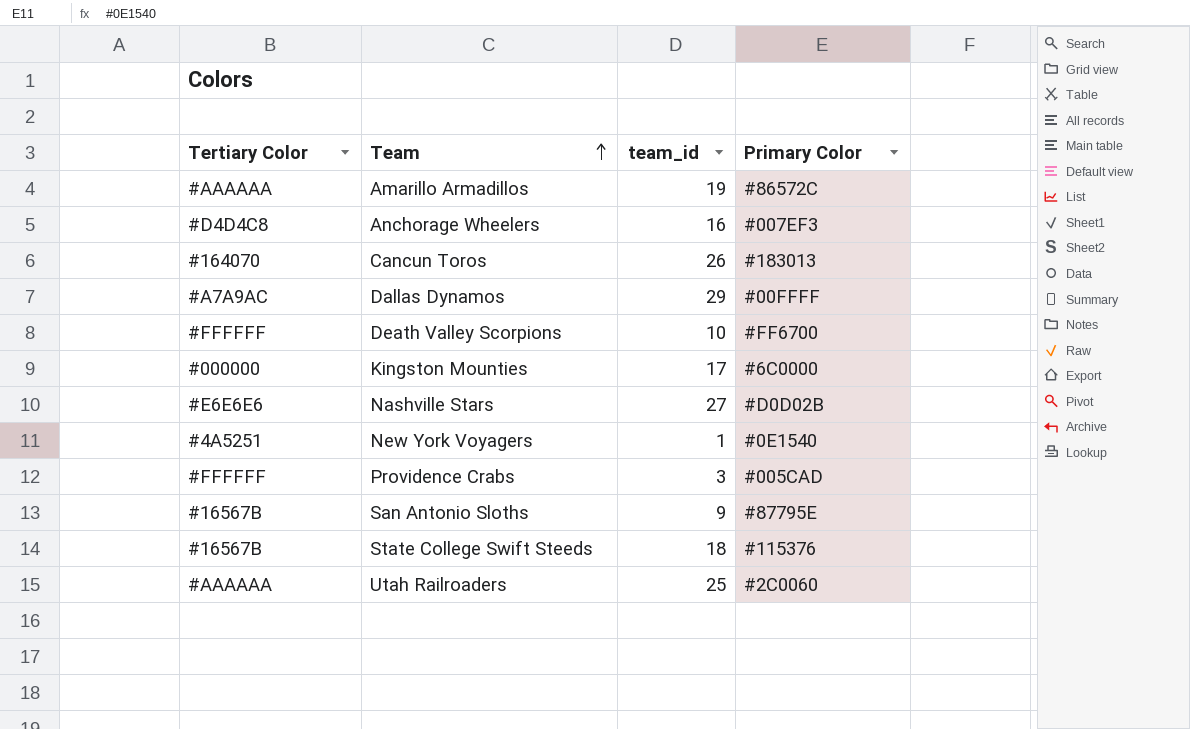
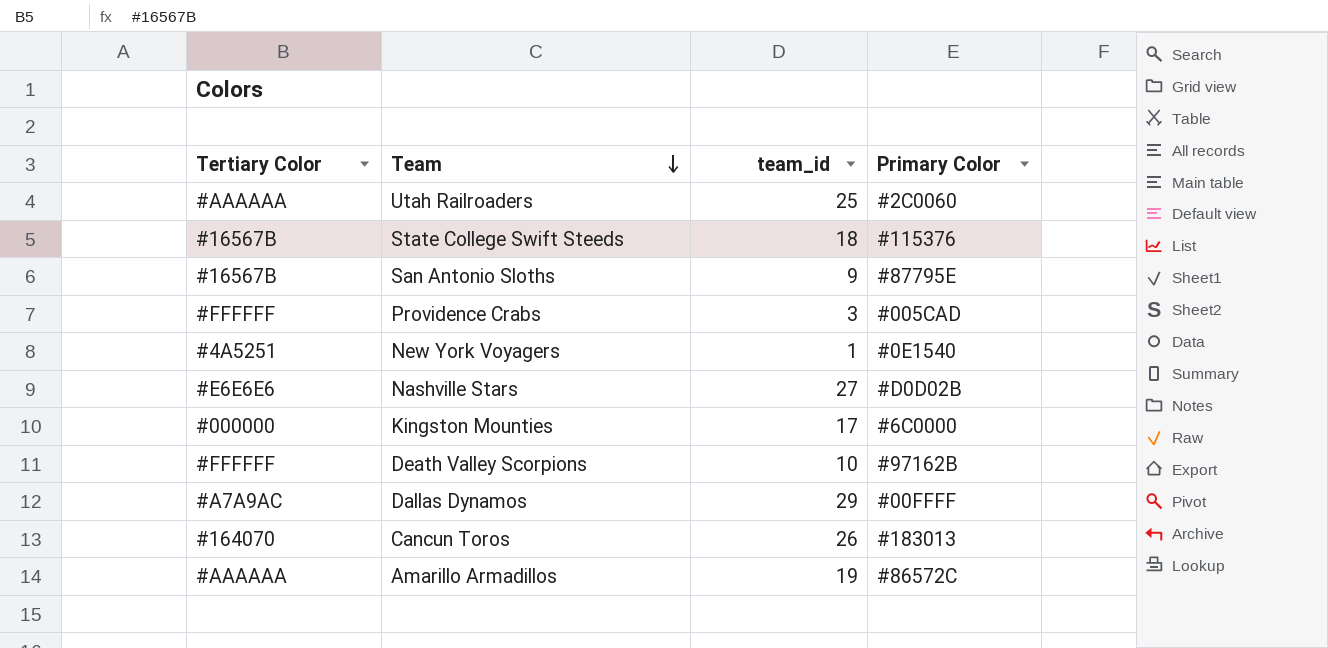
row order: Team ascending -> Team descending
row Anchorage Wheelers: #D4D4C8 | 16 | #007EF3 -> none
Death Valley Scorpions | Primary Color: #FF6700 -> #97162B

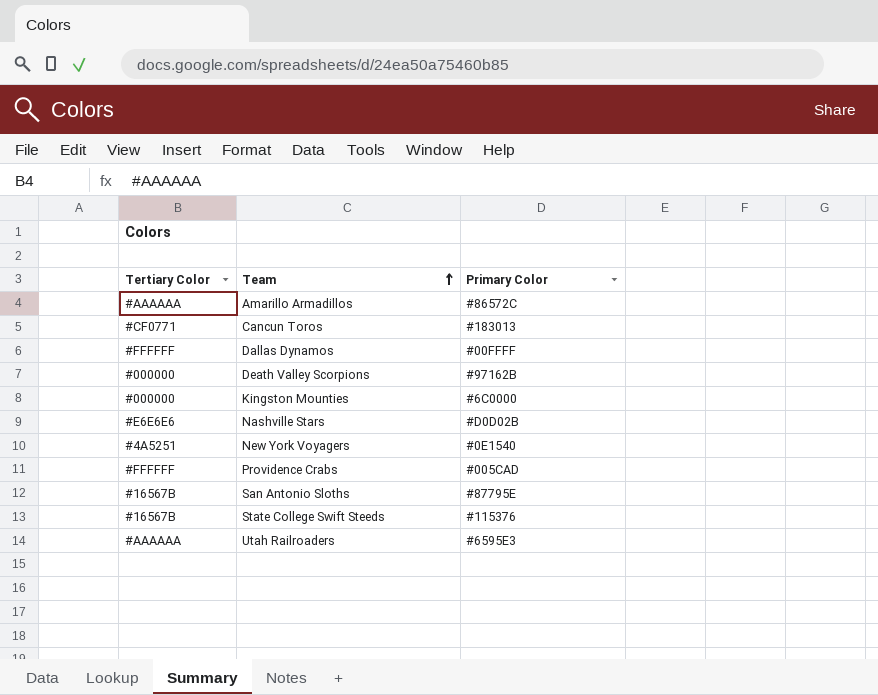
row order: Team descending -> Team ascending
column team_id | position: 3 -> none
Cancun Toros | Tertiary Color: #164070 -> #CF0771
Dallas Dynamos | Tertiary Color: #A7A9AC -> #FFFFFF
Death Valley Scorpions | Tertiary Color: #FFFFFF -> #000000
Utah Railroaders | Primary Color: #2C0060 -> #6595E3

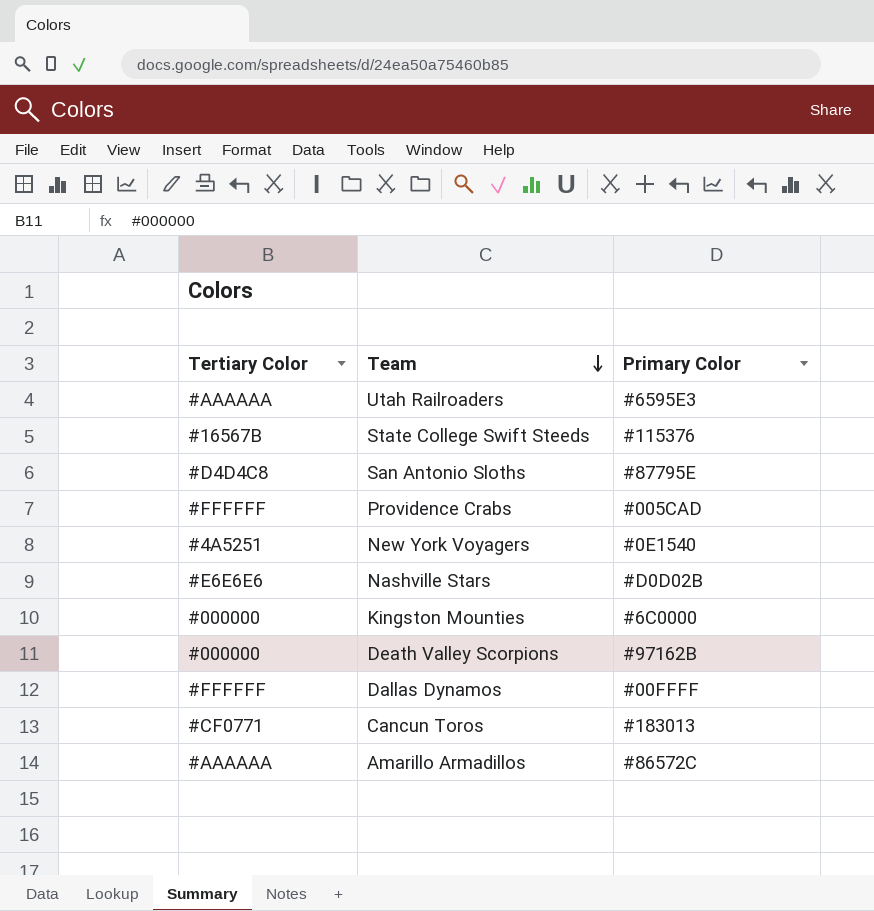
row order: Team ascending -> Team descending
San Antonio Sloths | Tertiary Color: #16567B -> #D4D4C8

